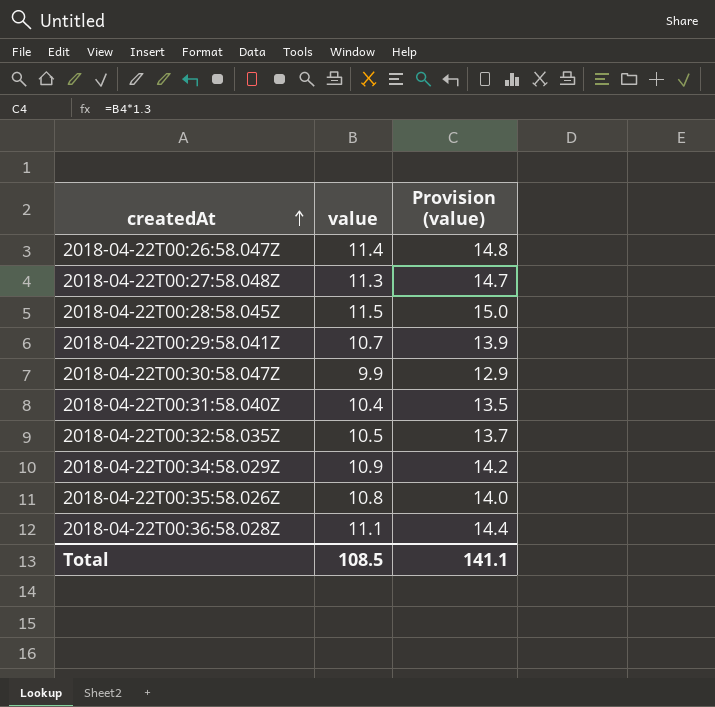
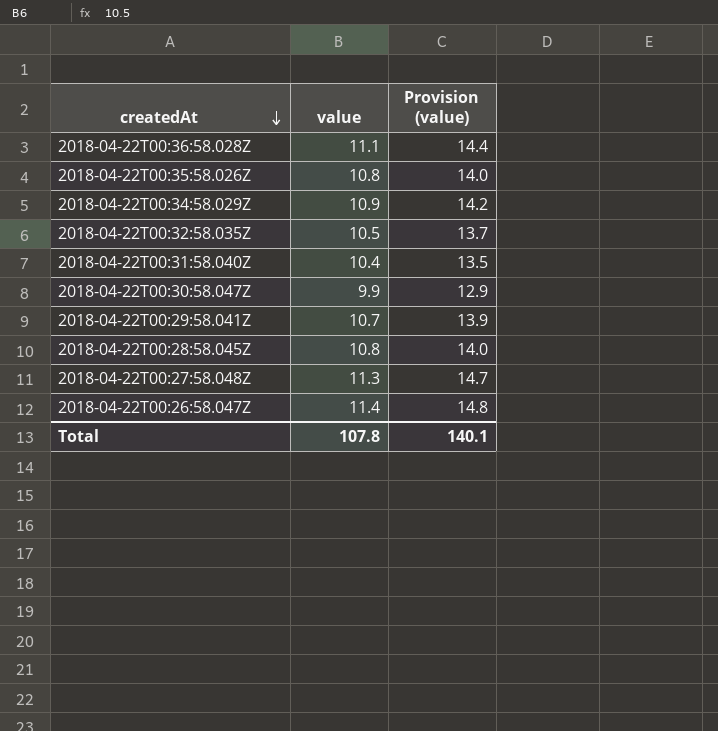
row order: createdAt ascending -> createdAt descending
2018-04-22T00:28:58.045Z | value: 11.5 -> 10.8
2018-04-22T00:28:58.045Z | Provision (value): 15.0 -> 14.0
Total | value: 108.5 -> 107.8
Total | Provision (value): 141.1 -> 140.1

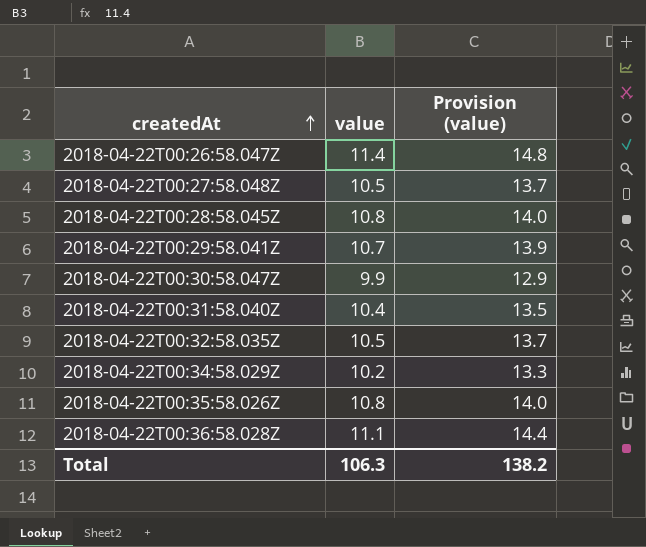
row order: createdAt descending -> createdAt ascending
2018-04-22T00:27:58.048Z | value: 11.3 -> 10.5
2018-04-22T00:27:58.048Z | Provision (value): 14.7 -> 13.7
2018-04-22T00:34:58.029Z | value: 10.9 -> 10.2
2018-04-22T00:34:58.029Z | Provision (value): 14.2 -> 13.3
Total | value: 107.8 -> 106.3
Total | Provision (value): 140.1 -> 138.2

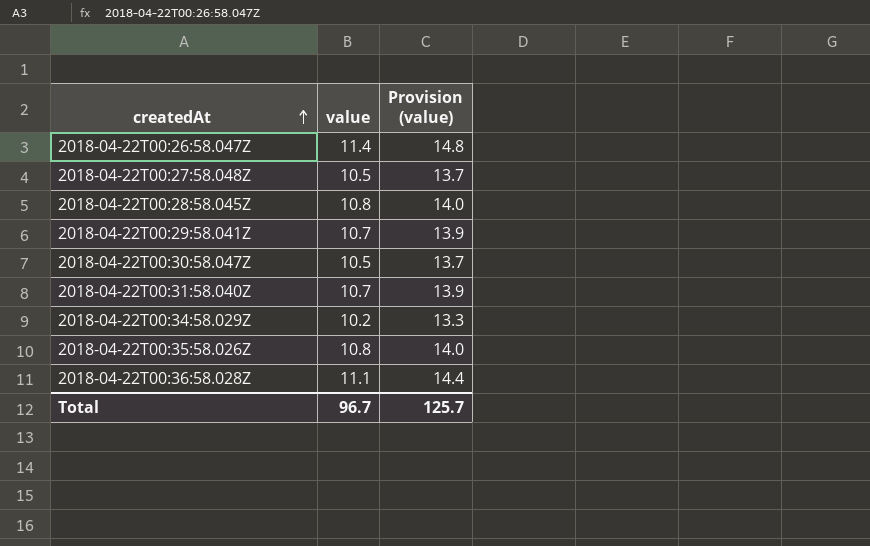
row 2018-04-22T00:32:58.035Z: 10.5 | 13.7 -> none
2018-04-22T00:30:58.047Z | value: 9.9 -> 10.5
2018-04-22T00:30:58.047Z | Provision (value): 12.9 -> 13.7
2018-04-22T00:31:58.040Z | value: 10.4 -> 10.7
2018-04-22T00:31:58.040Z | Provision (value): 13.5 -> 13.9
Total | value: 106.3 -> 96.7
Total | Provision (value): 138.2 -> 125.7

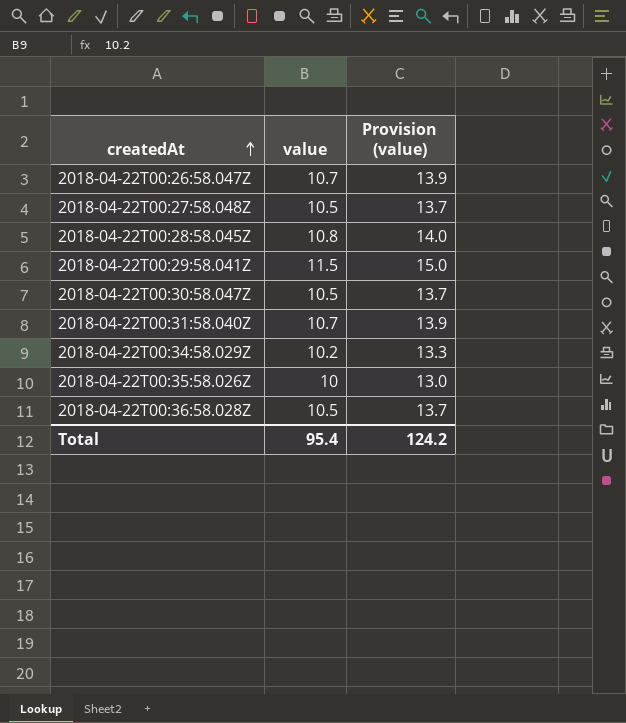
2018-04-22T00:26:58.047Z | value: 11.4 -> 10.7
2018-04-22T00:26:58.047Z | Provision (value): 14.8 -> 13.9
2018-04-22T00:29:58.041Z | value: 10.7 -> 11.5
2018-04-22T00:29:58.041Z | Provision (value): 13.9 -> 15.0
2018-04-22T00:35:58.026Z | value: 10.8 -> 10
2018-04-22T00:35:58.026Z | Provision (value): 14.0 -> 13.0
2018-04-22T00:36:58.028Z | value: 11.1 -> 10.5
2018-04-22T00:36:58.028Z | Provision (value): 14.4 -> 13.7
Total | value: 96.7 -> 95.4
Total | Provision (value): 125.7 -> 124.2

